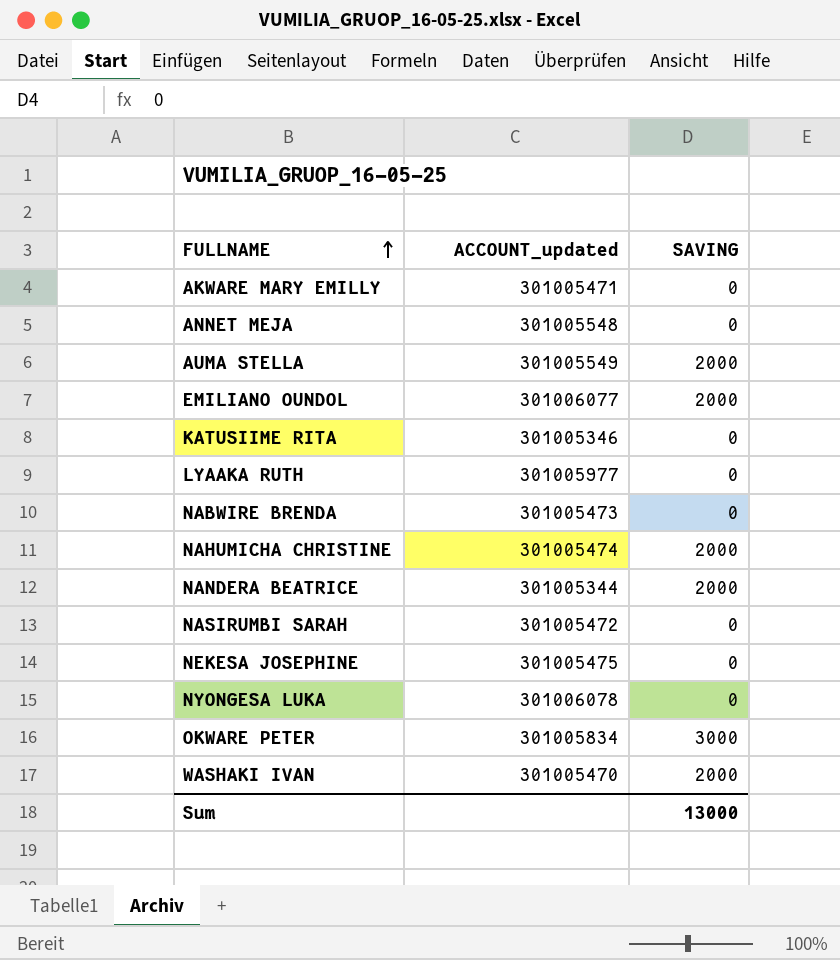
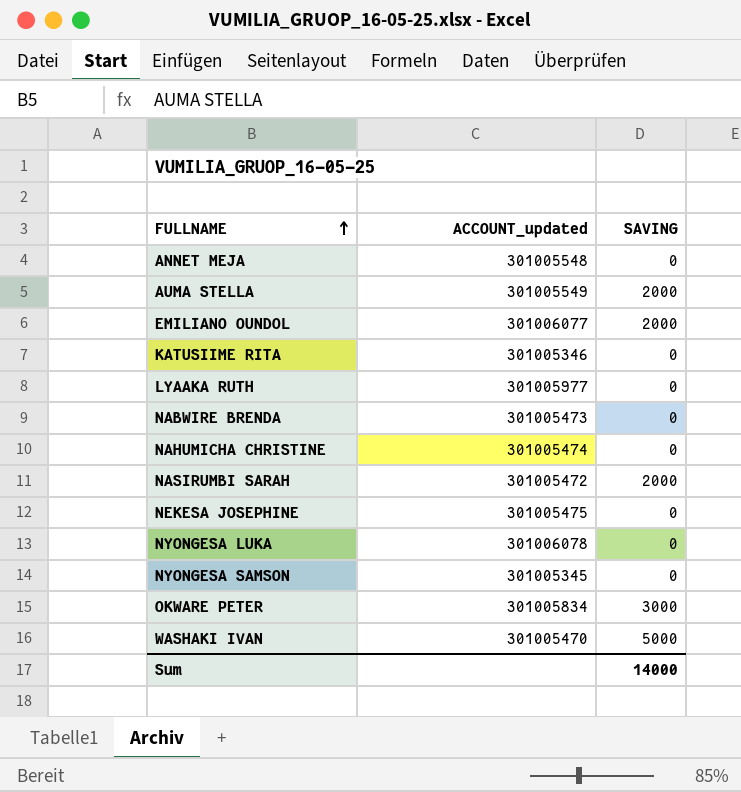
row AKWARE MARY EMILLY: 301005471 | 0 -> none
row NANDERA BEATRICE: 301005344 | 2000 -> none
NAHUMICHA CHRISTINE | SAVING: 2000 -> 0
NASIRUMBI SARAH | SAVING: 0 -> 2000
row NYONGESA SAMSON: none -> 301005345 | 0
WASHAKI IVAN | SAVING: 2000 -> 5000
Sum | SAVING: 13000 -> 14000

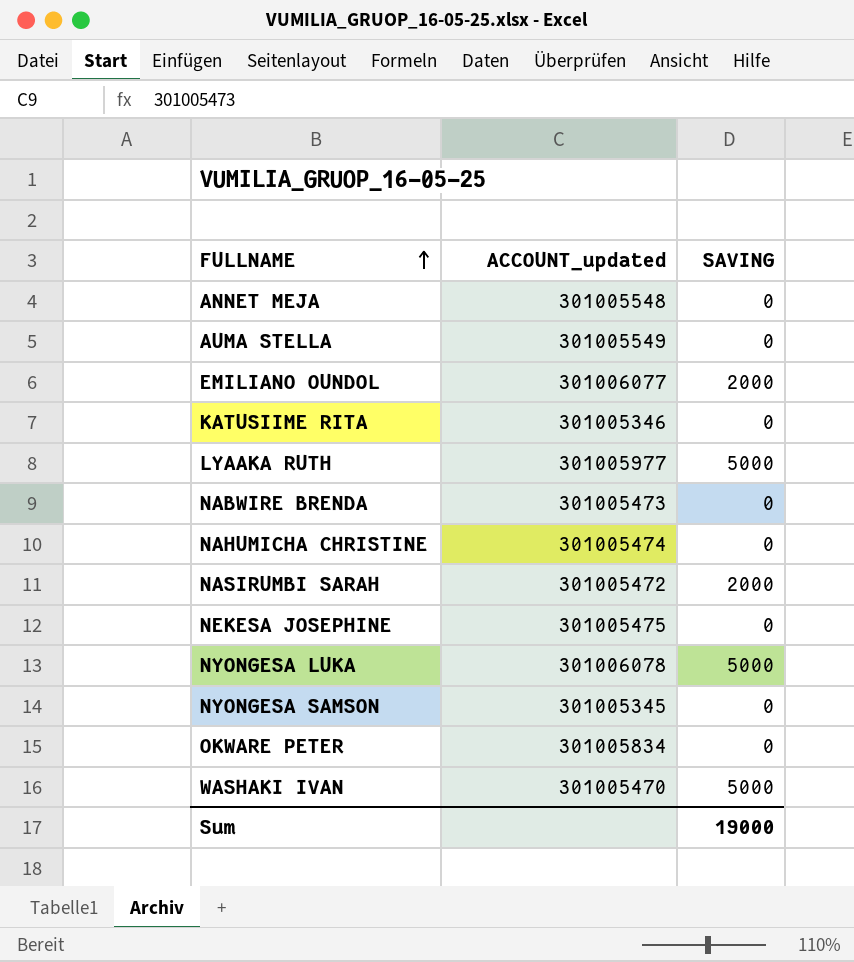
AUMA STELLA | SAVING: 2000 -> 0
LYAAKA RUTH | SAVING: 0 -> 5000
NYONGESA LUKA | SAVING: 0 -> 5000
OKWARE PETER | SAVING: 3000 -> 0
Sum | SAVING: 14000 -> 19000

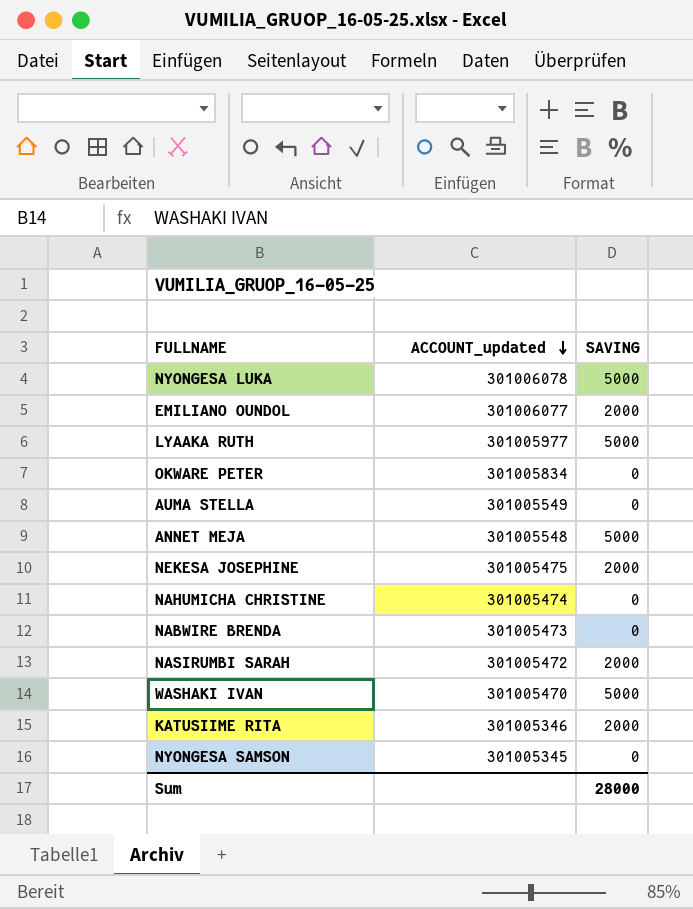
row order: FULLNAME ascending -> ACCOUNT_updated descending
ANNET MEJA | SAVING: 0 -> 5000
NEKESA JOSEPHINE | SAVING: 0 -> 2000
KATUSIIME RITA | SAVING: 0 -> 2000
Sum | SAVING: 19000 -> 28000

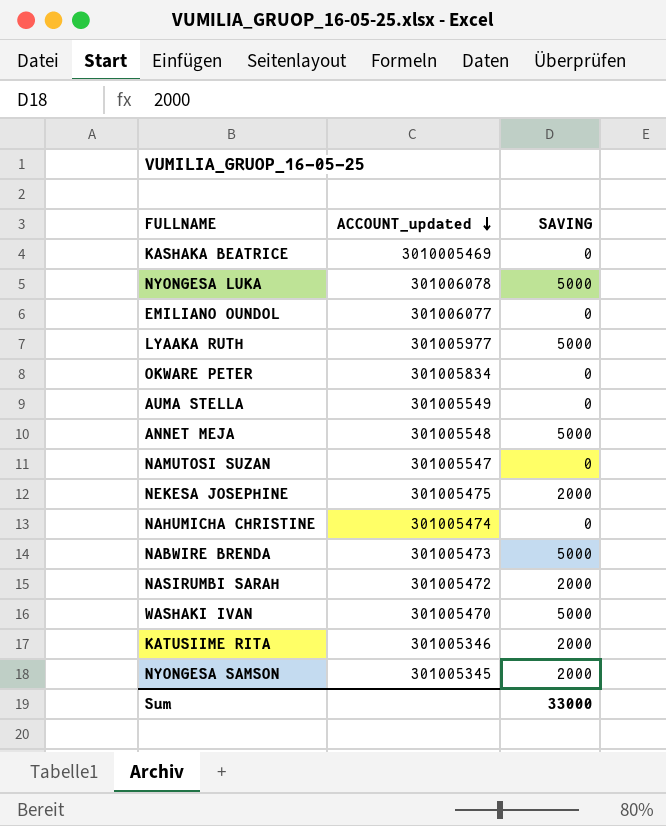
row KASHAKA BEATRICE: none -> 3010005469 | 0
EMILIANO OUNDOL | SAVING: 2000 -> 0
row NAMUTOSI SUZAN: none -> 301005547 | 0
NABWIRE BRENDA | SAVING: 0 -> 5000
NYONGESA SAMSON | SAVING: 0 -> 2000
Sum | SAVING: 28000 -> 33000

